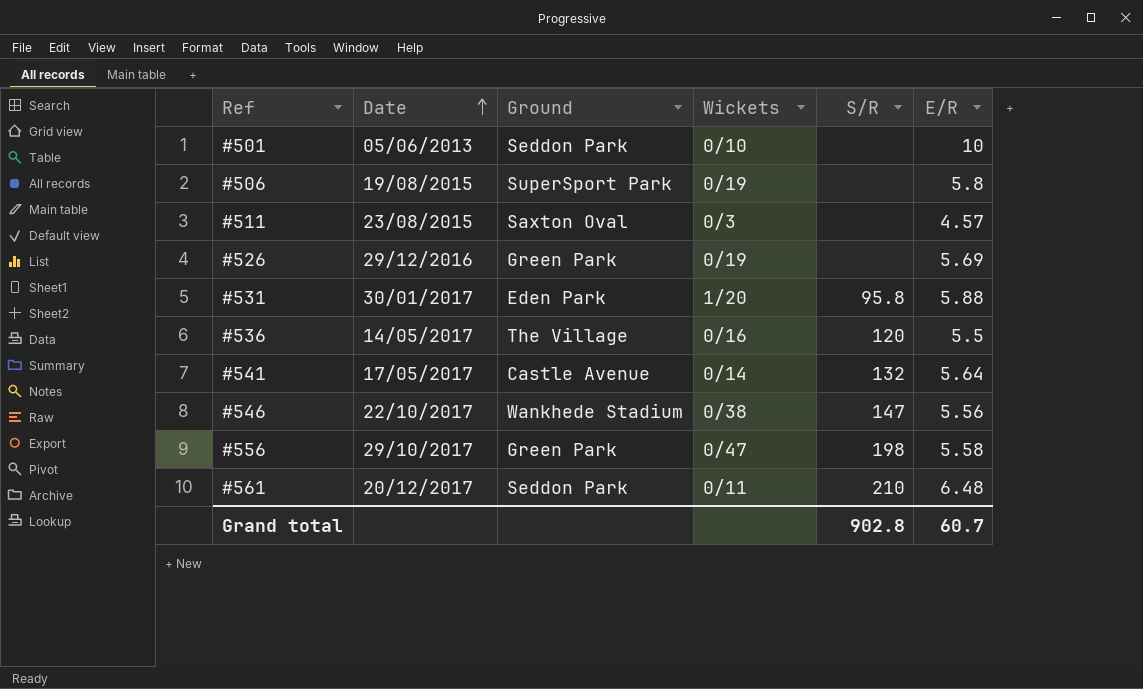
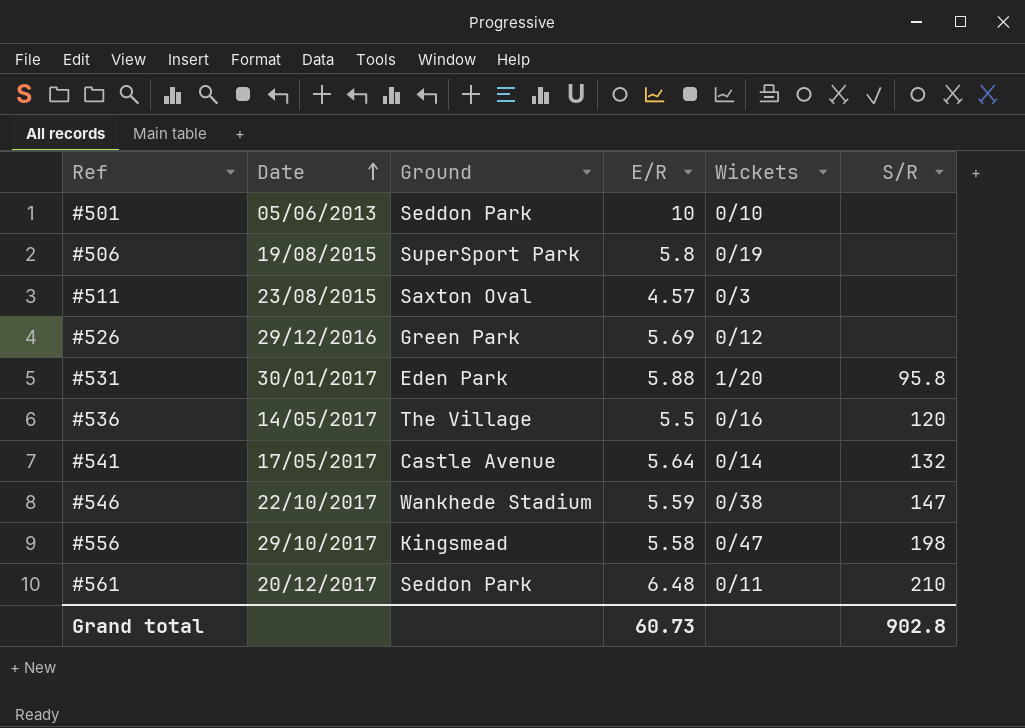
column E/R | position: 6 -> 4
#526 | Wickets: 0/19 -> 0/12
#546 | E/R: 5.56 -> 5.59
#556 | Ground: Green Park -> Kingsmead
Grand total | E/R: 60.7 -> 60.73

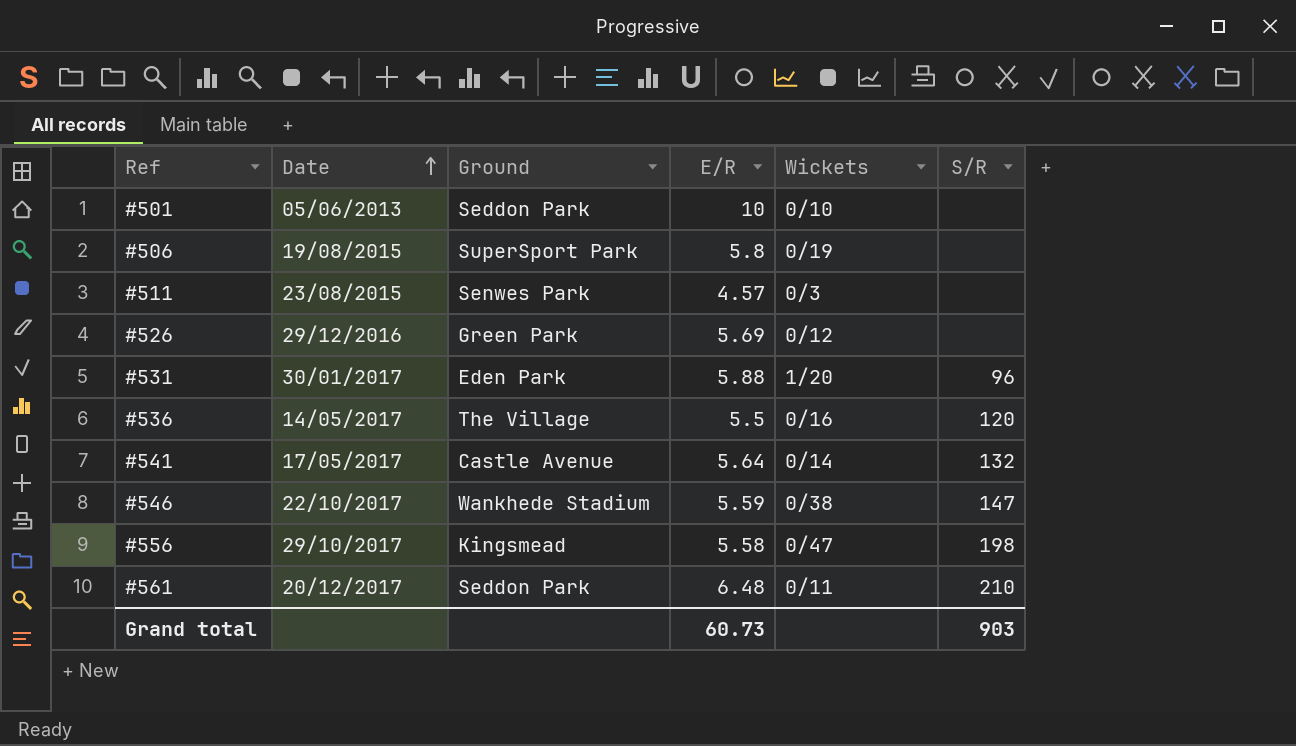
#511 | Ground: Saxton Oval -> Senwes Park
#531 | S/R: 95.8 -> 96
Grand total | S/R: 902.8 -> 903

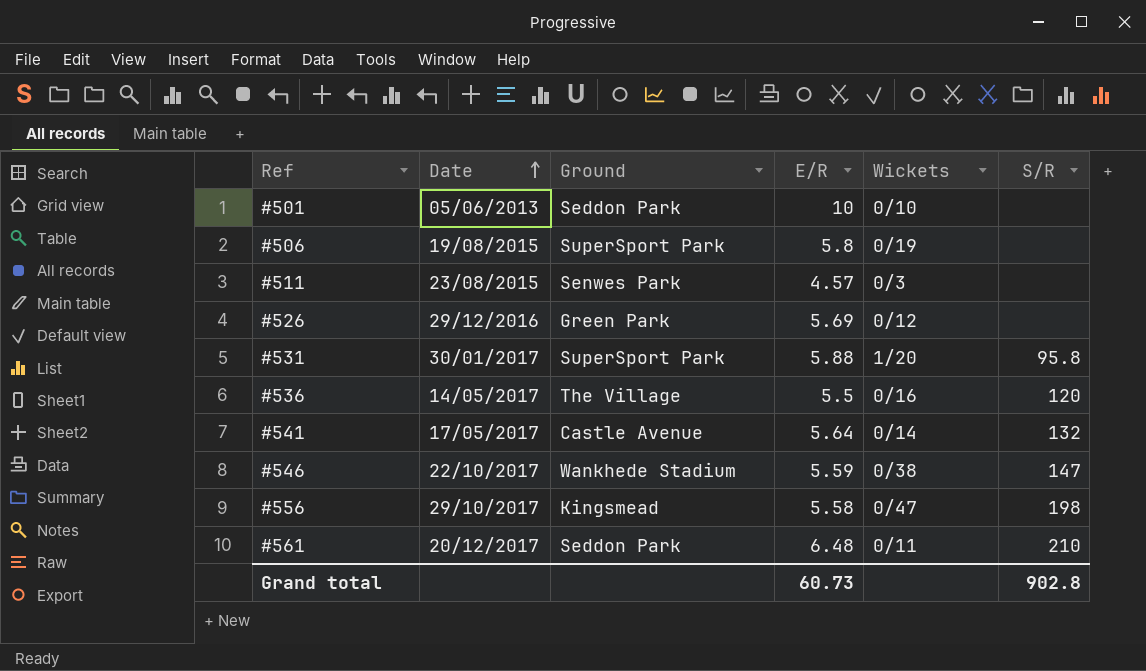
#531 | Ground: Eden Park -> SuperSport Park
#531 | S/R: 96 -> 95.8
Grand total | S/R: 903 -> 902.8

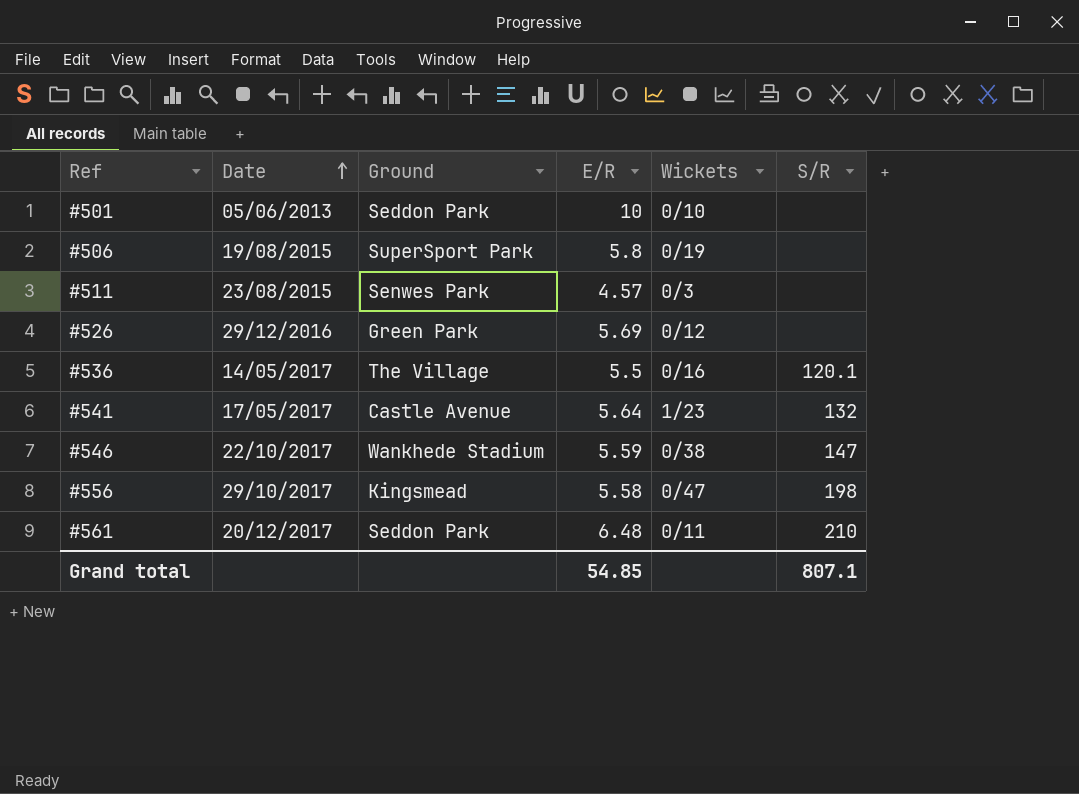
row #531: 30/01/2017 | SuperSport Park | 5.88 | 1/20 | 95.8 -> none
#536 | S/R: 120 -> 120.1
#541 | Wickets: 0/14 -> 1/23
Grand total | E/R: 60.73 -> 54.85
Grand total | S/R: 902.8 -> 807.1

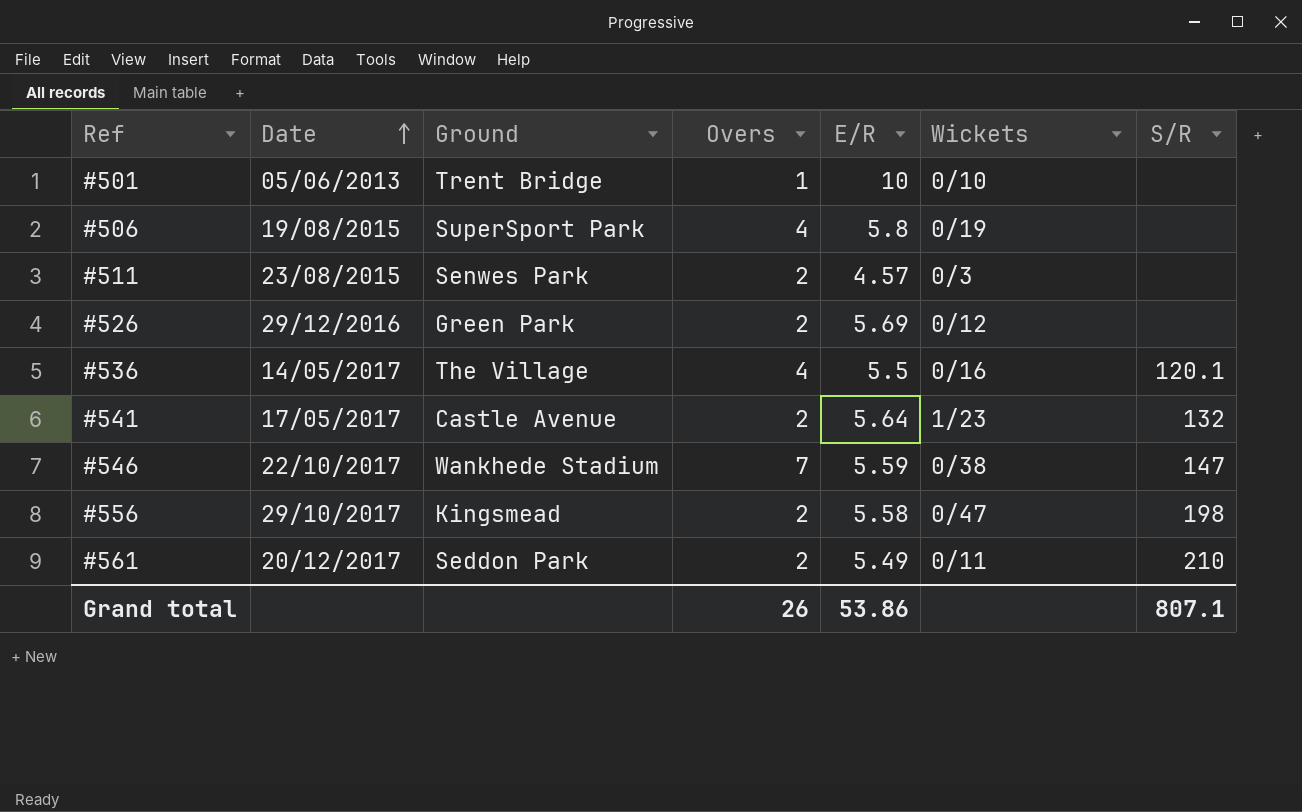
column Overs | position: none -> 4
#501 | Ground: Seddon Park -> Trent Bridge
#561 | E/R: 6.48 -> 5.49
Grand total | E/R: 54.85 -> 53.86

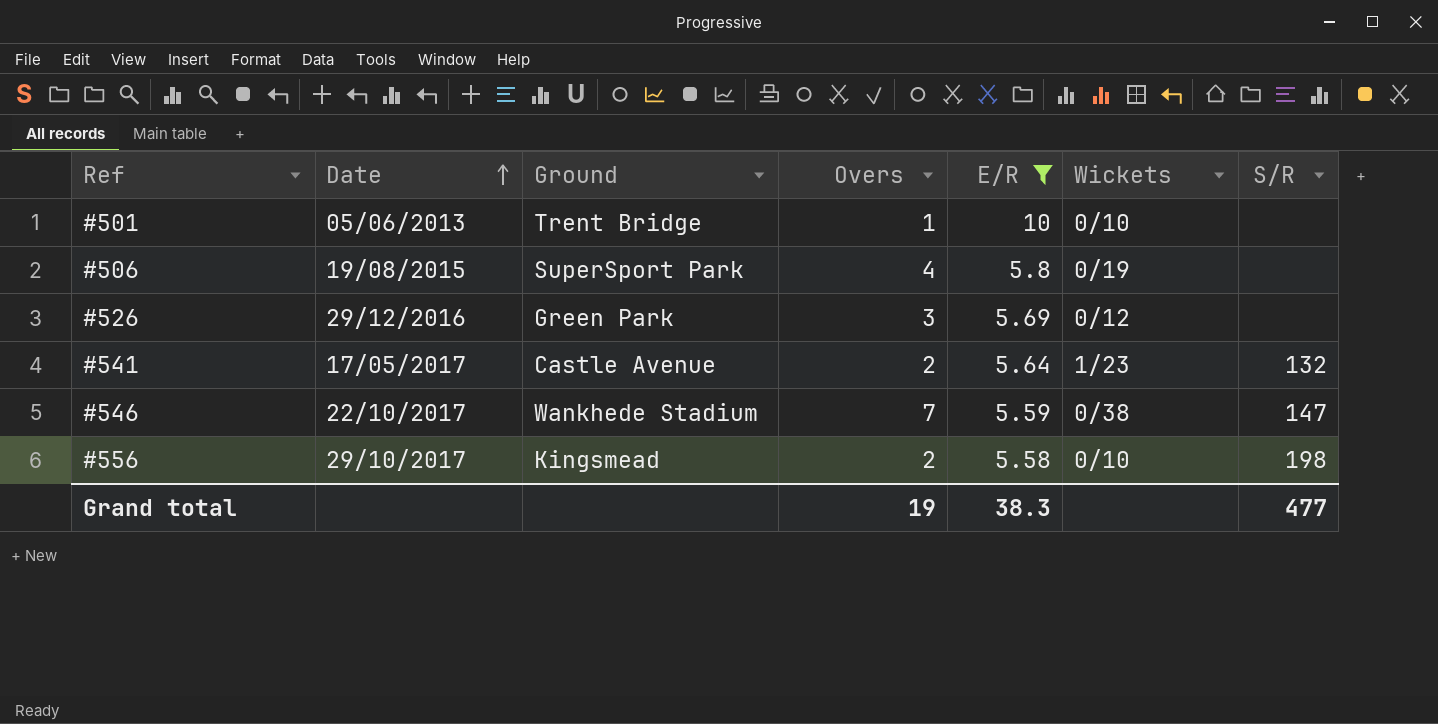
filter: none -> E/R >= 5.58
#526 | Overs: 2 -> 3
#556 | Wickets: 0/47 -> 0/10
Grand total | Overs: 26 -> 19
Grand total | E/R: 53.86 -> 38.3
Grand total | S/R: 807.1 -> 477

